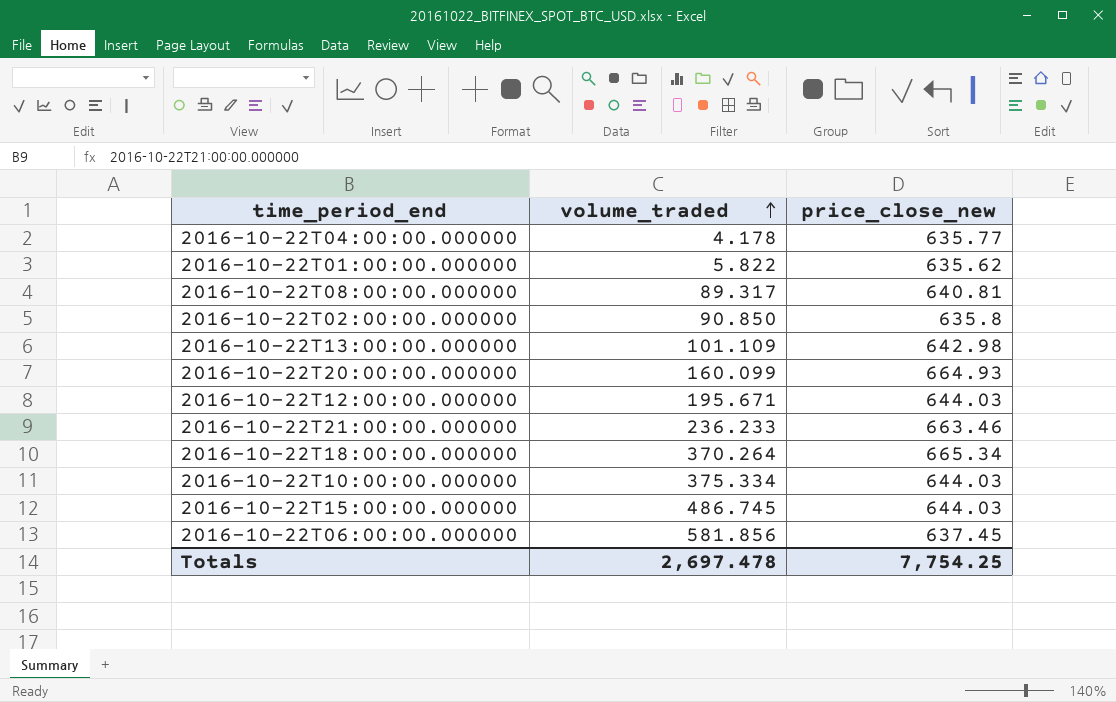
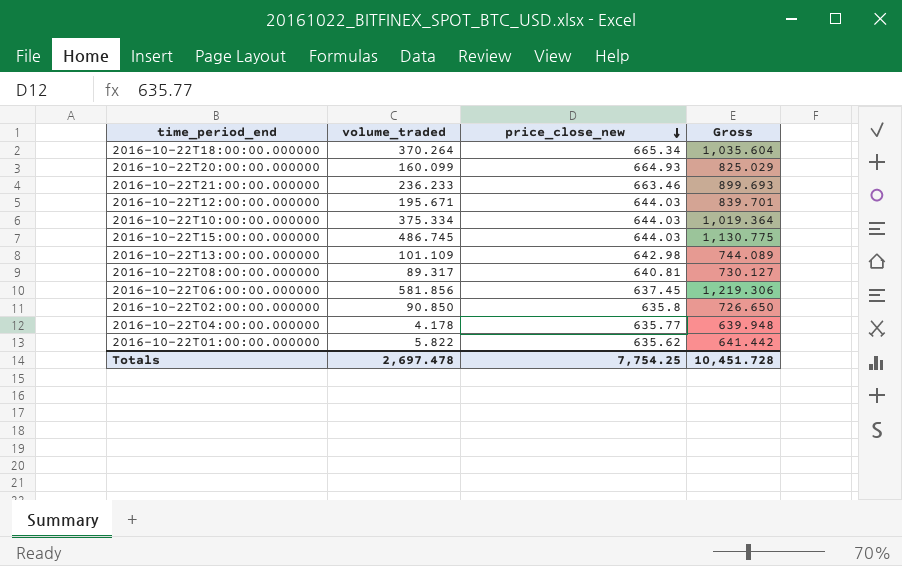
row order: volume_traded ascending -> price_close_new descending
column Gross | formula: none -> [volume_traded] + [price_close_new]

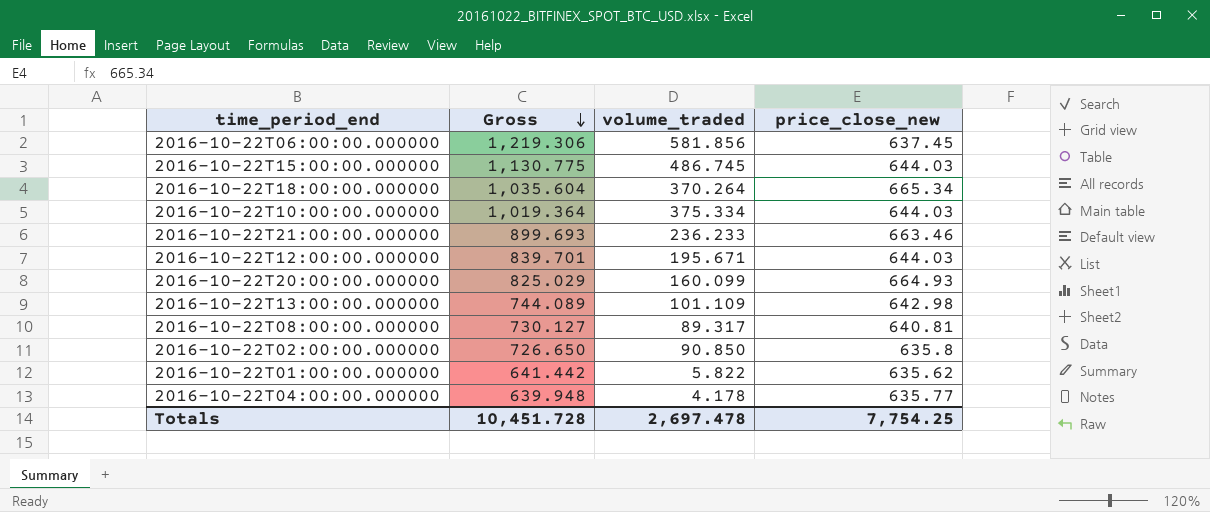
row order: price_close_new descending -> Gross descending
column Gross | position: 4 -> 2

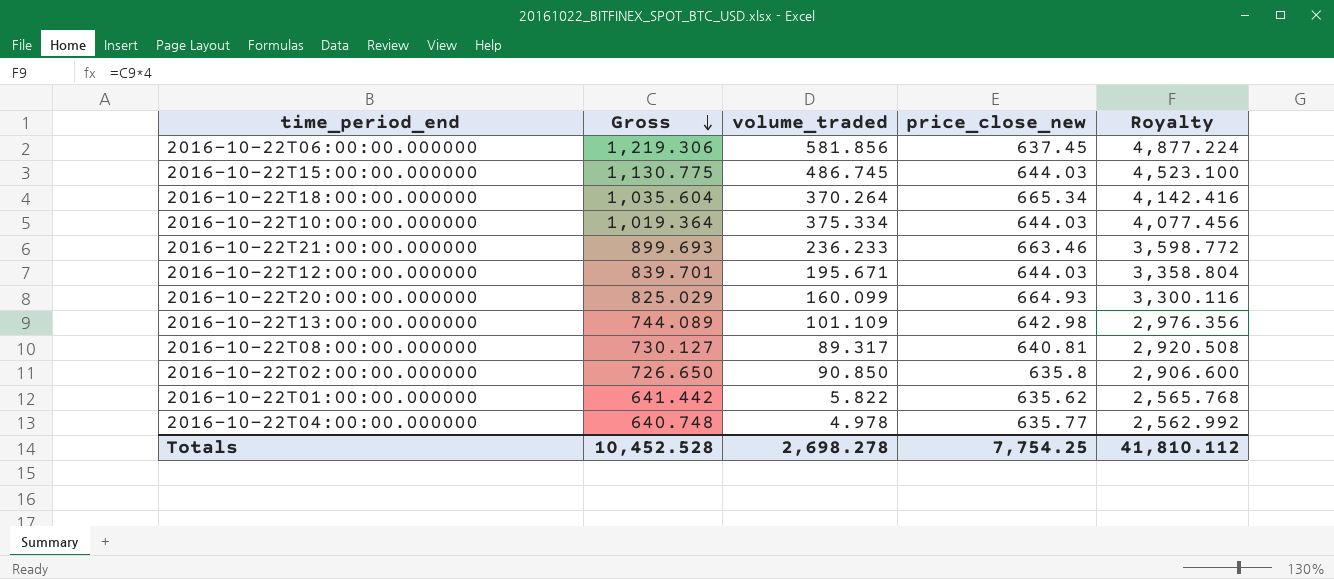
column Royalty | formula: none -> [Gross] * 4
2016-10-22T04:00:00.000000 | Gross: 639.948 -> 640.748
2016-10-22T04:00:00.000000 | volume_traded: 4.178 -> 4.978
Totals | Gross: 10,451.728 -> 10,452.528
Totals | volume_traded: 2,697.478 -> 2,698.278

